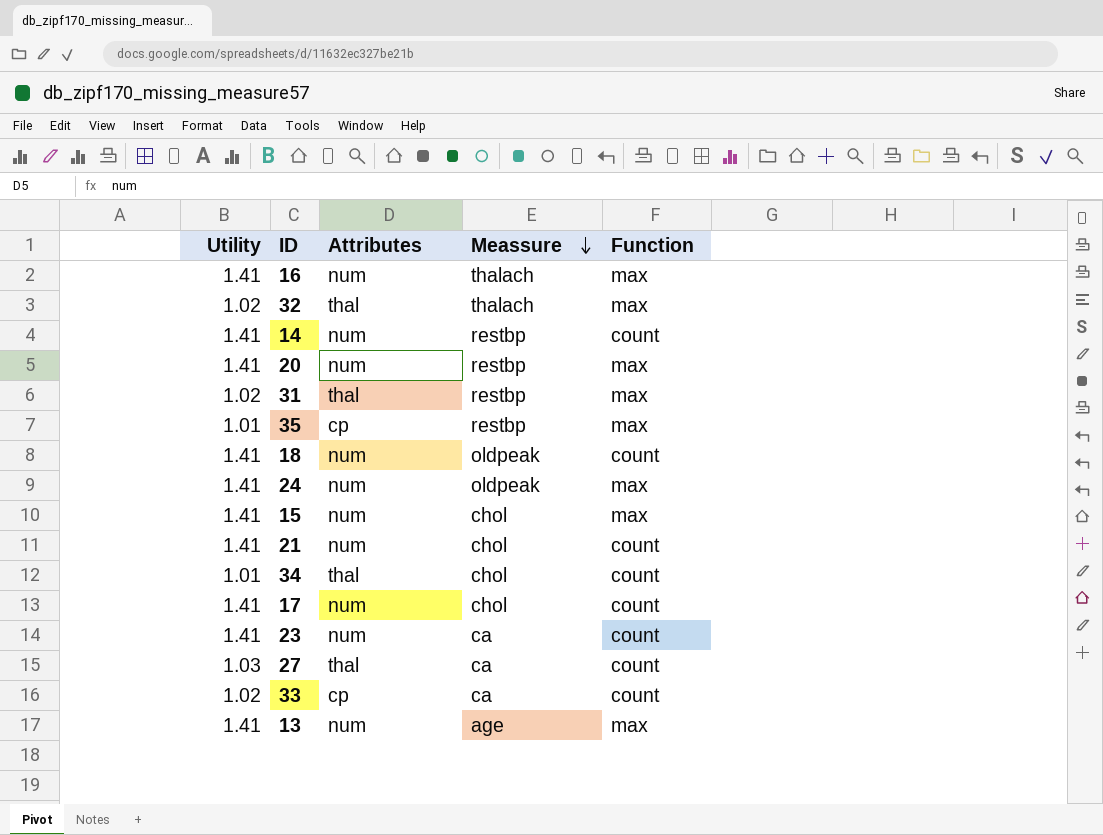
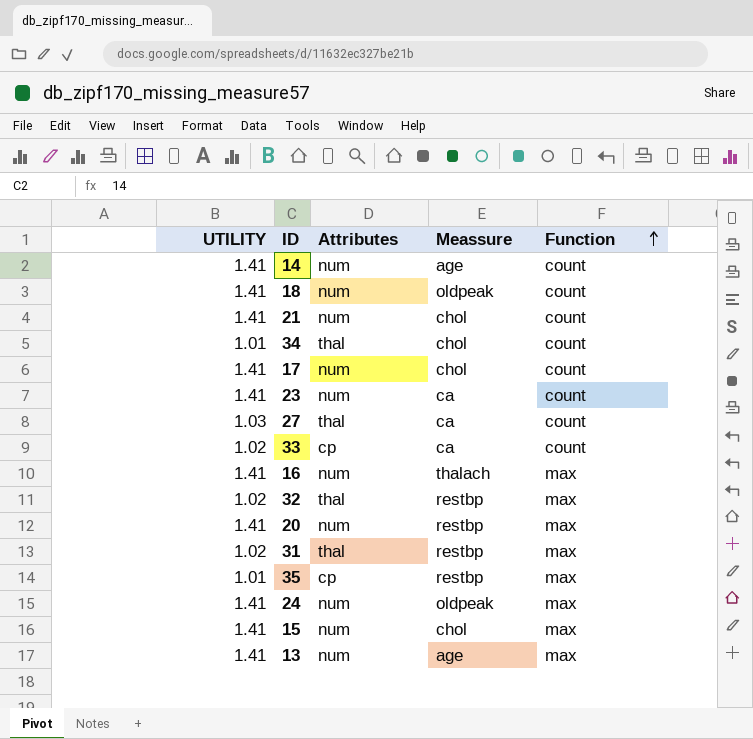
row order: Meassure descending -> Function ascending
column name: Utility -> UTILITY
14 | Meassure: restbp -> age
32 | Meassure: thalach -> restbp

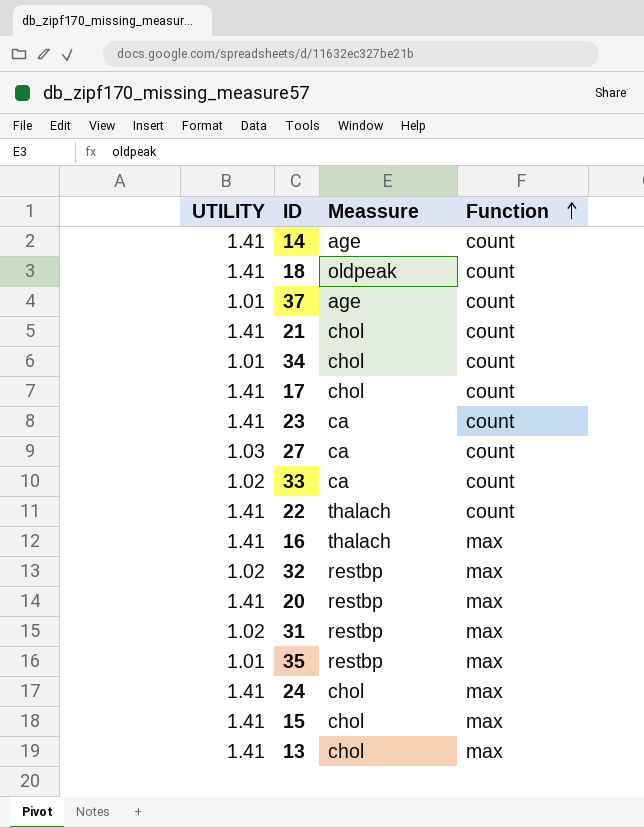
column Attributes | position: 3 -> none
row 37: none -> 1.01 | age | count
row 22: none -> 1.41 | thalach | count
24 | Meassure: oldpeak -> chol
13 | Meassure: age -> chol

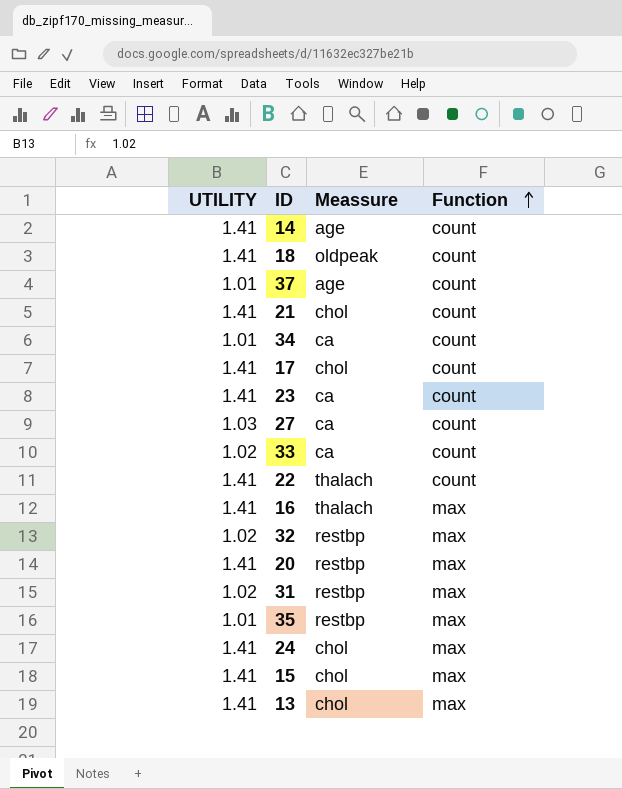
34 | Meassure: chol -> ca

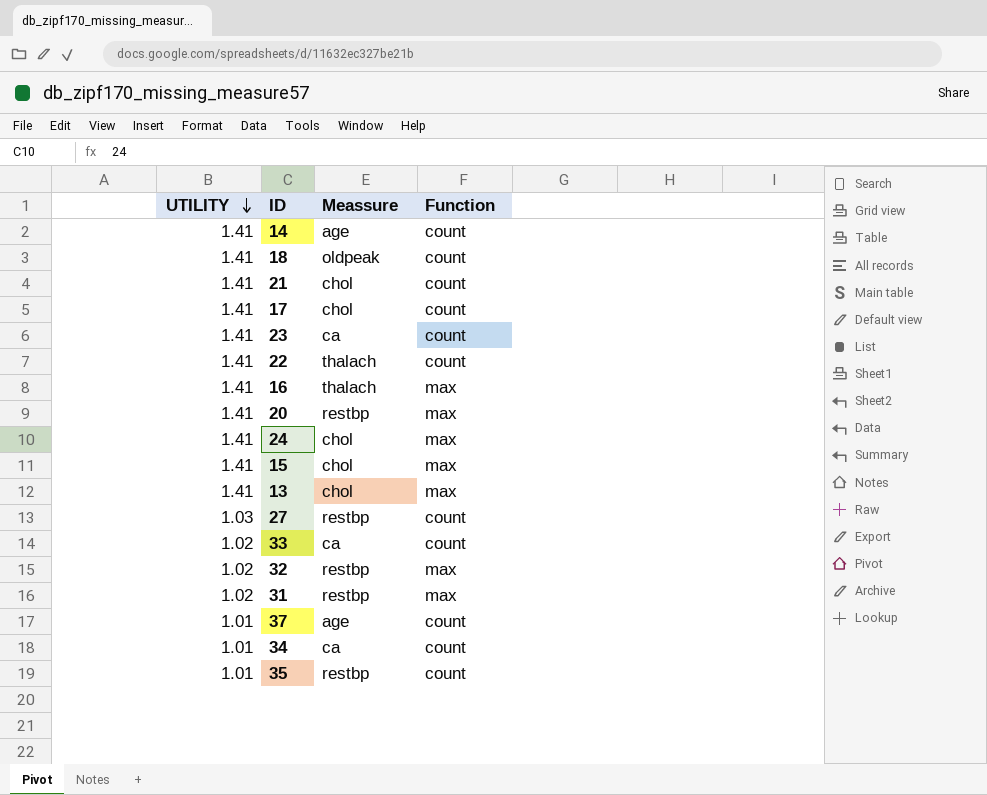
row order: Function ascending -> UTILITY descending
27 | Meassure: ca -> restbp
35 | Function: max -> count

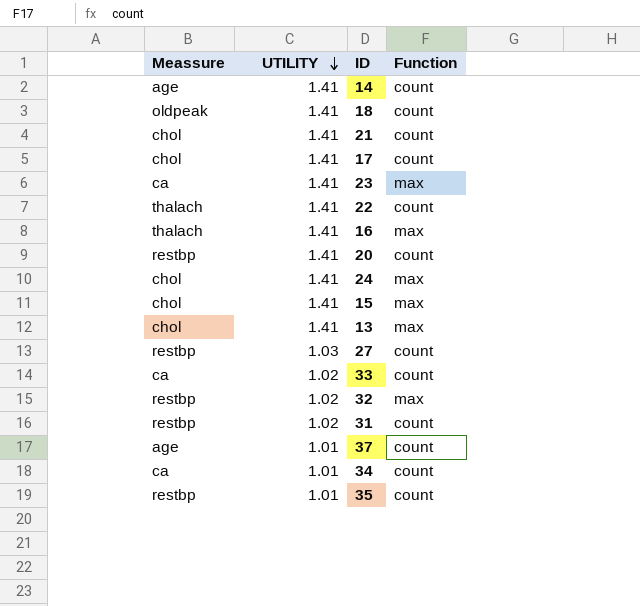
column Meassure | position: 3 -> 1
23 | Function: count -> max
20 | Function: max -> count
31 | Function: max -> count

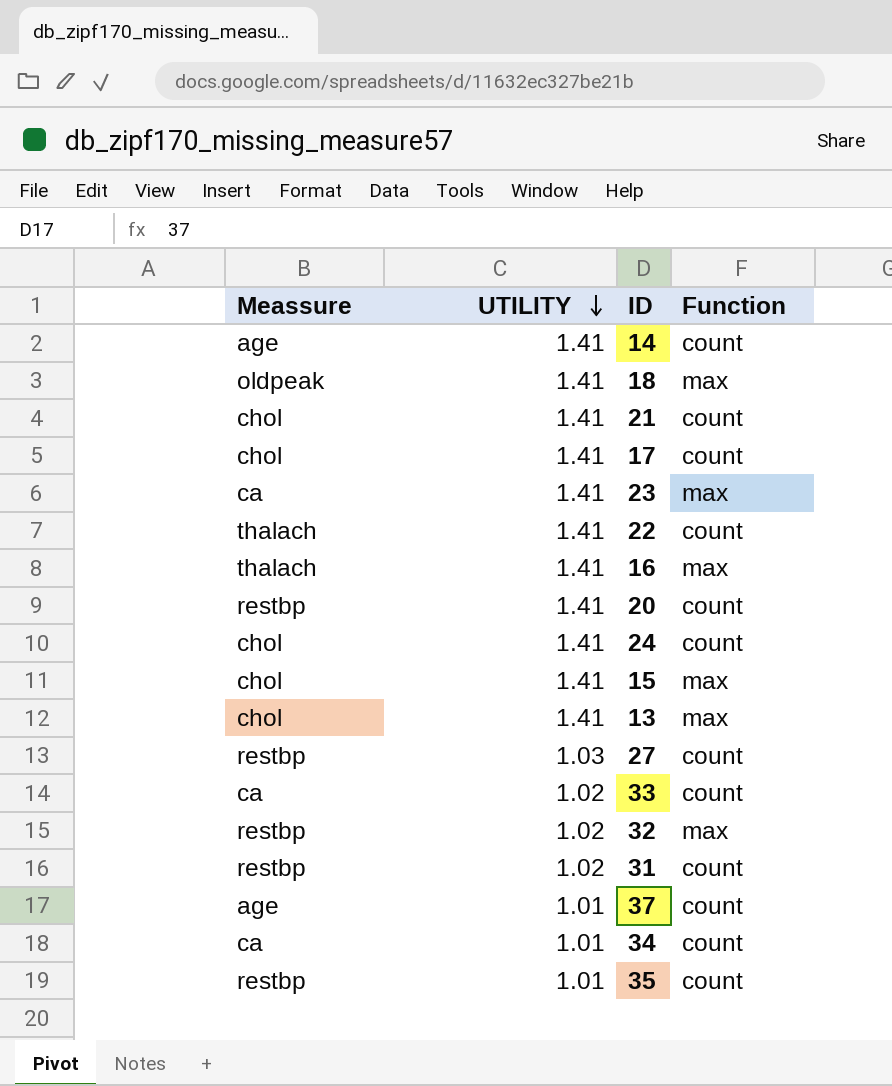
18 | Function: count -> max
24 | Function: max -> count

